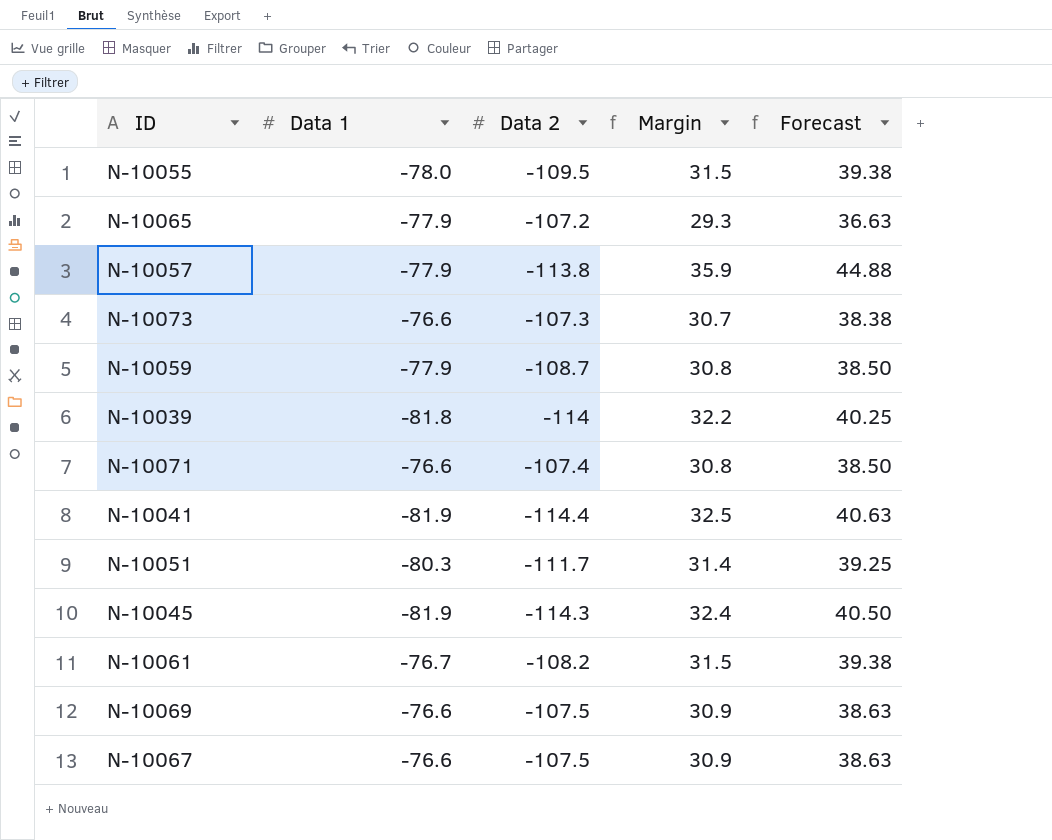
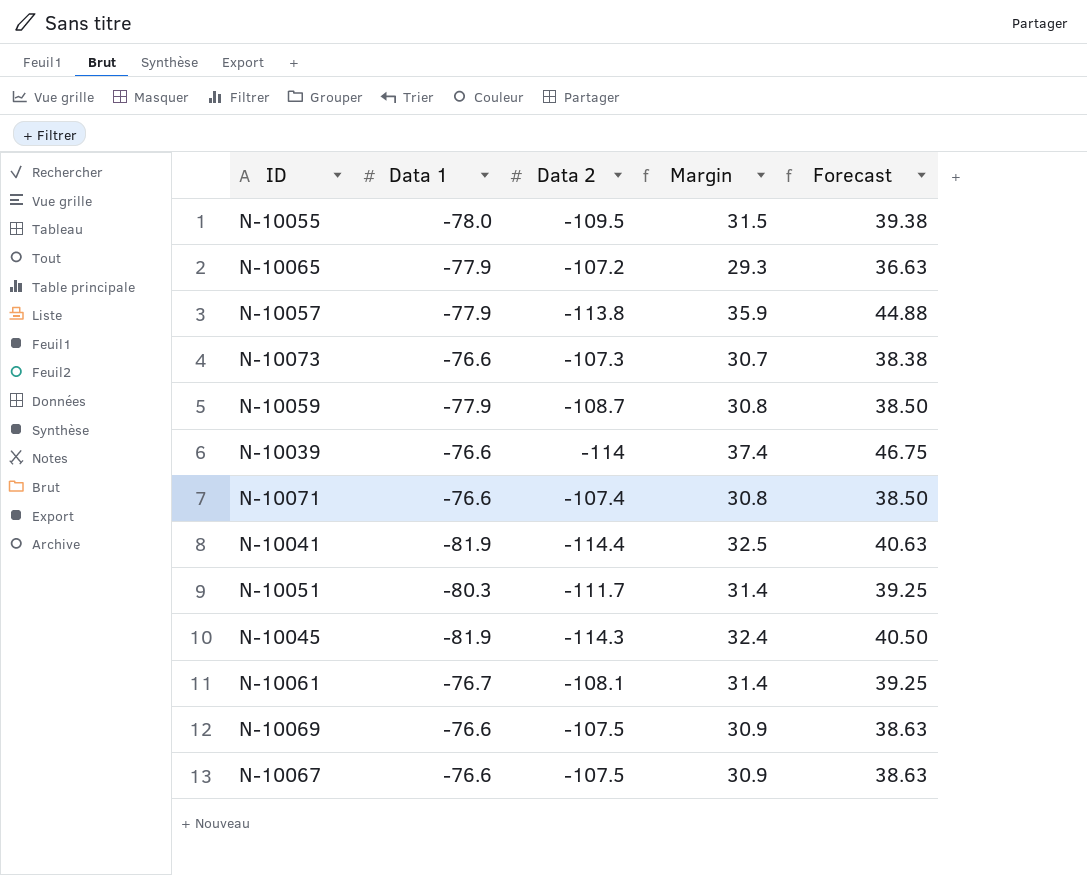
N-10039 | Data 1: -81.8 -> -76.6
N-10039 | Margin: 32.2 -> 37.4
N-10039 | Forecast: 40.25 -> 46.75
N-10061 | Data 2: -108.2 -> -108.1
N-10061 | Margin: 31.5 -> 31.4
N-10061 | Forecast: 39.38 -> 39.25

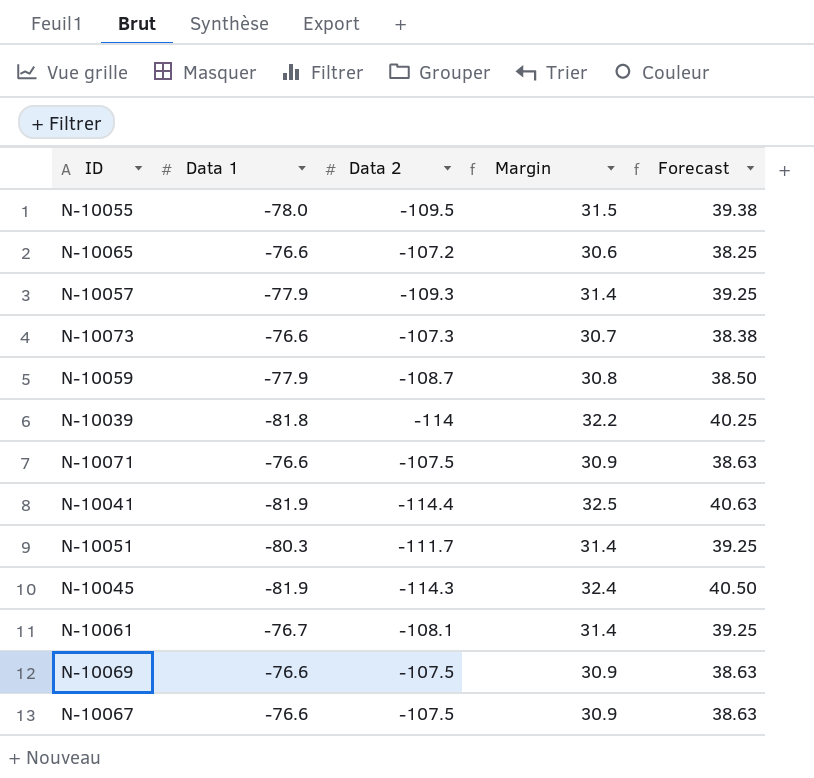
N-10065 | Data 1: -77.9 -> -76.6
N-10065 | Margin: 29.3 -> 30.6
N-10065 | Forecast: 36.63 -> 38.25
N-10057 | Data 2: -113.8 -> -109.3
N-10057 | Margin: 35.9 -> 31.4
N-10057 | Forecast: 44.88 -> 39.25
N-10039 | Data 1: -76.6 -> -81.8
N-10039 | Margin: 37.4 -> 32.2
N-10039 | Forecast: 46.75 -> 40.25
N-10071 | Data 2: -107.4 -> -107.5
N-10071 | Margin: 30.8 -> 30.9
N-10071 | Forecast: 38.50 -> 38.63

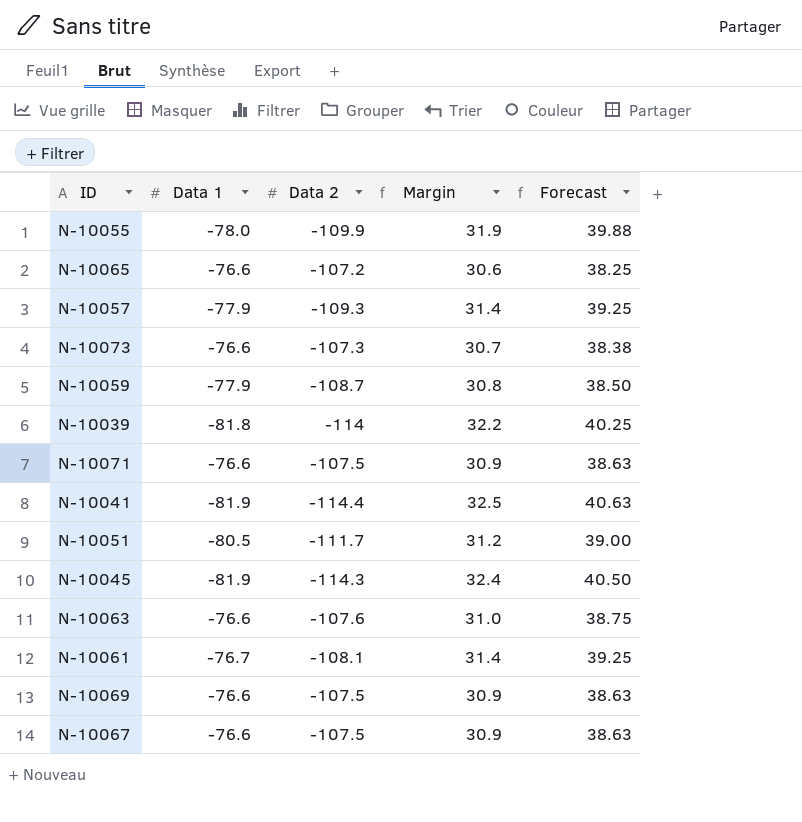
N-10055 | Data 2: -109.5 -> -109.9
N-10055 | Margin: 31.5 -> 31.9
N-10055 | Forecast: 39.38 -> 39.88
N-10051 | Data 1: -80.3 -> -80.5
N-10051 | Margin: 31.4 -> 31.2
N-10051 | Forecast: 39.25 -> 39.00
row N-10063: none -> -76.6 | -107.6 | 31.0 | 38.75

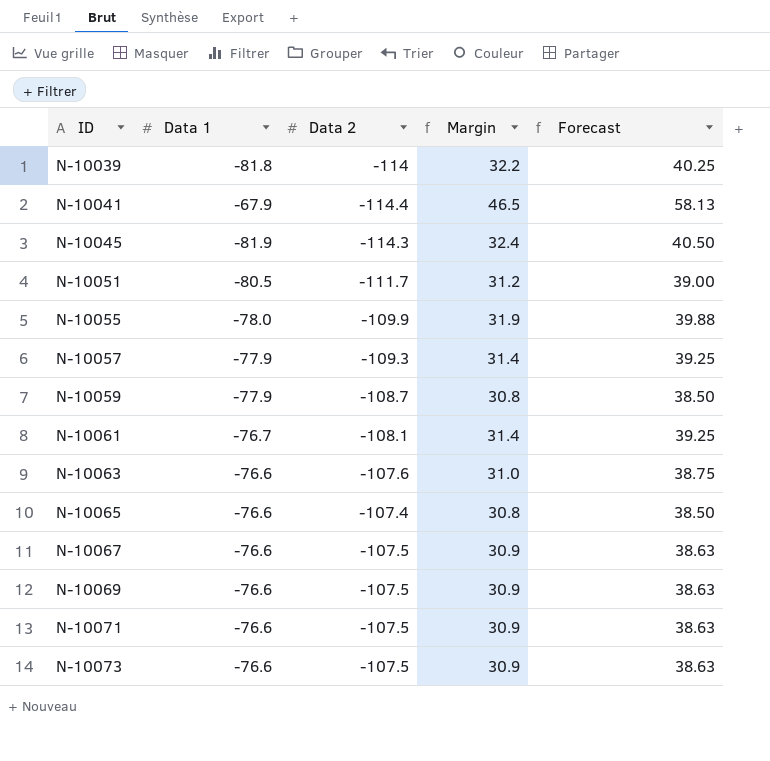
row order: none -> ID ascending
N-10041 | Data 1: -81.9 -> -67.9
N-10041 | Margin: 32.5 -> 46.5
N-10041 | Forecast: 40.63 -> 58.13
N-10065 | Data 2: -107.2 -> -107.4
N-10065 | Margin: 30.6 -> 30.8
N-10065 | Forecast: 38.25 -> 38.50
N-10073 | Data 2: -107.3 -> -107.5
N-10073 | Margin: 30.7 -> 30.9
N-10073 | Forecast: 38.38 -> 38.63

